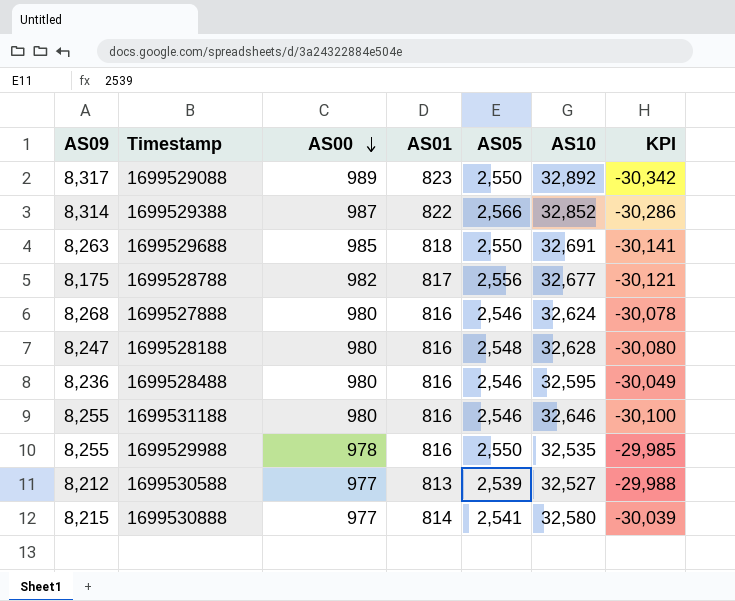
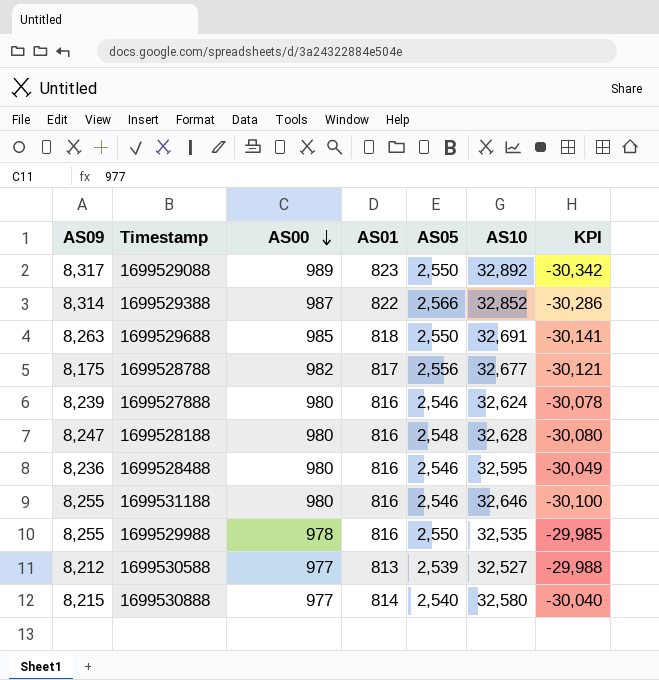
1699527888 | AS09: 8,268 -> 8,239
1699530888 | AS05: 2,541 -> 2,540
1699530888 | KPI: -30,039 -> -30,040

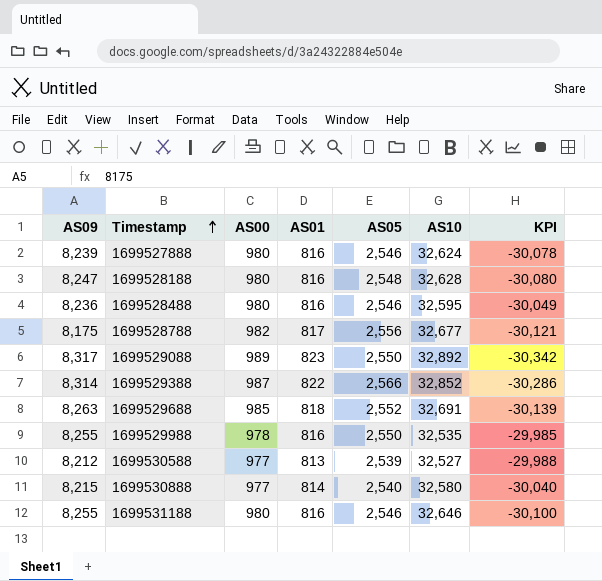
row order: AS00 descending -> Timestamp ascending
1699529688 | AS05: 2,550 -> 2,552
1699529688 | KPI: -30,141 -> -30,139

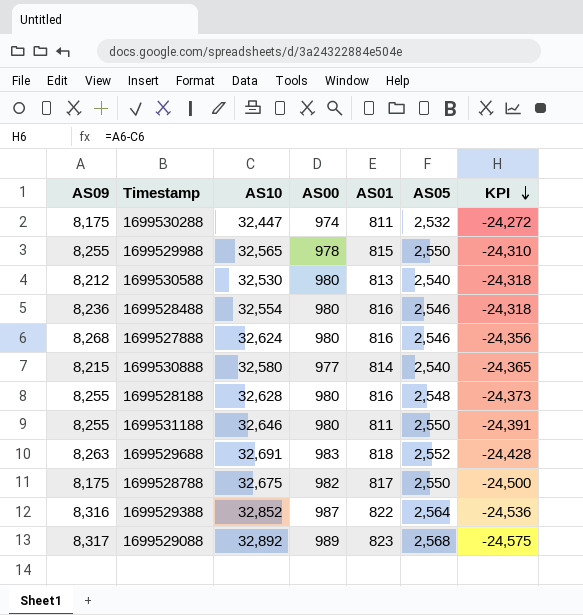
row order: Timestamp ascending -> KPI descending
column AS10 | position: 6 -> 3
column KPI | formula: [AS05] - [AS10] -> [AS09] - [AS10]
row 1699530288: none -> 8,175 | 32,447 | 974 | 811 | 2,532 | -24,272
1699529988 | AS10: 32,535 -> 32,565
1699529988 | AS01: 816 -> 815
1699530588 | AS10: 32,527 -> 32,530
1699530588 | AS00: 977 -> 980
1699530588 | AS05: 2,539 -> 2,540
1699528488 | AS10: 32,595 -> 32,554
1699527888 | AS09: 8,239 -> 8,268
1699528188 | AS09: 8,247 -> 8,255
1699531188 | AS01: 816 -> 811
1699531188 | AS05: 2,546 -> 2,550
1699529688 | AS00: 985 -> 983
1699528788 | AS10: 32,677 -> 32,675
1699528788 | AS05: 2,556 -> 2,550
1699529388 | AS09: 8,314 -> 8,316
1699529388 | AS05: 2,566 -> 2,564
1699529088 | AS05: 2,550 -> 2,568

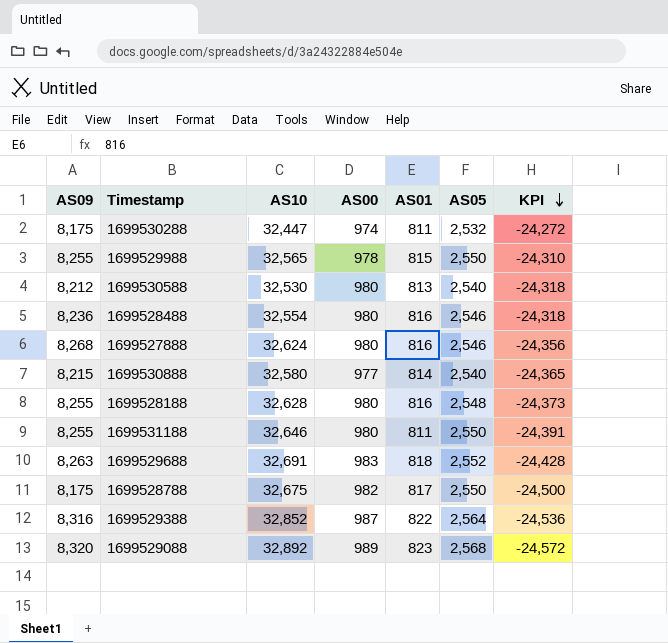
1699529088 | AS09: 8,317 -> 8,320
1699529088 | KPI: -24,575 -> -24,572

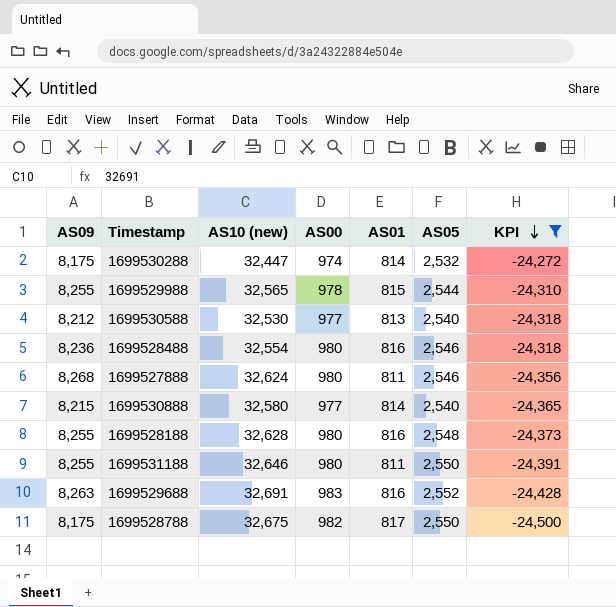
filter: none -> KPI >= -24,500
column name: AS10 -> AS10 (new)
1699530288 | AS01: 811 -> 814
1699529988 | AS05: 2,550 -> 2,544
1699530588 | AS00: 980 -> 977
1699527888 | AS01: 816 -> 811
1699529688 | AS01: 818 -> 816

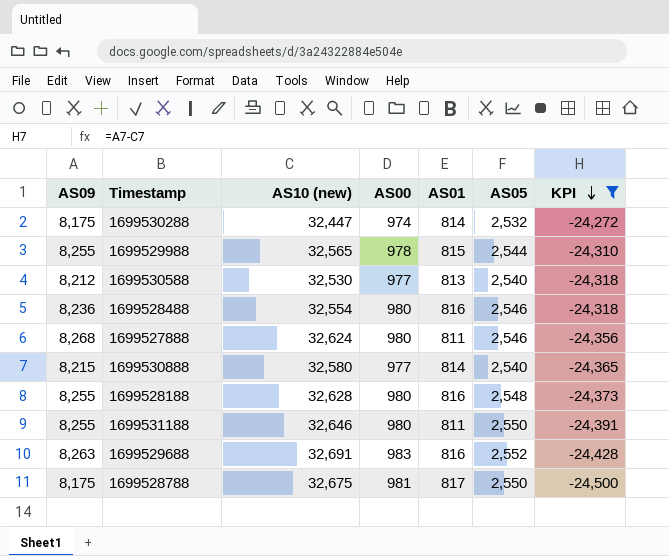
1699528788 | AS00: 982 -> 981

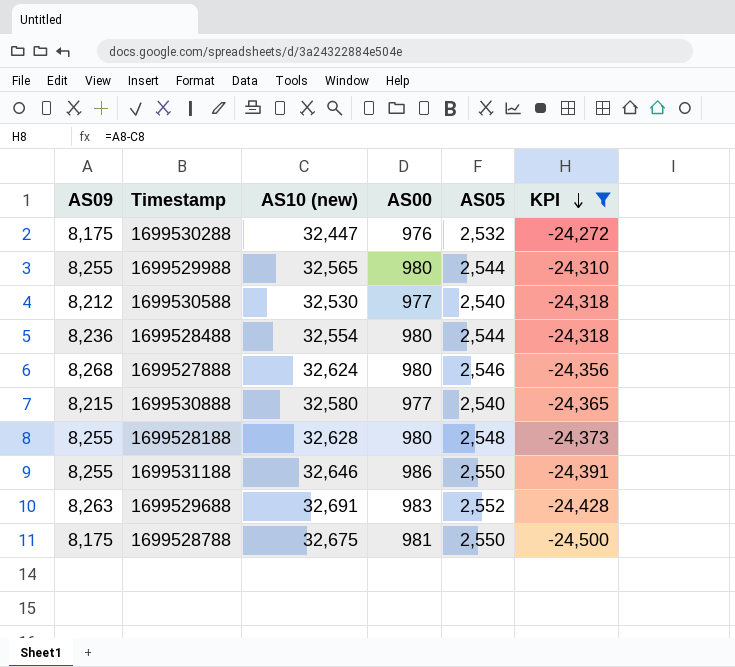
column AS01 | position: 5 -> none
1699530288 | AS00: 974 -> 976
1699529988 | AS00: 978 -> 980
1699528488 | AS05: 2,546 -> 2,544
1699531188 | AS00: 980 -> 986

